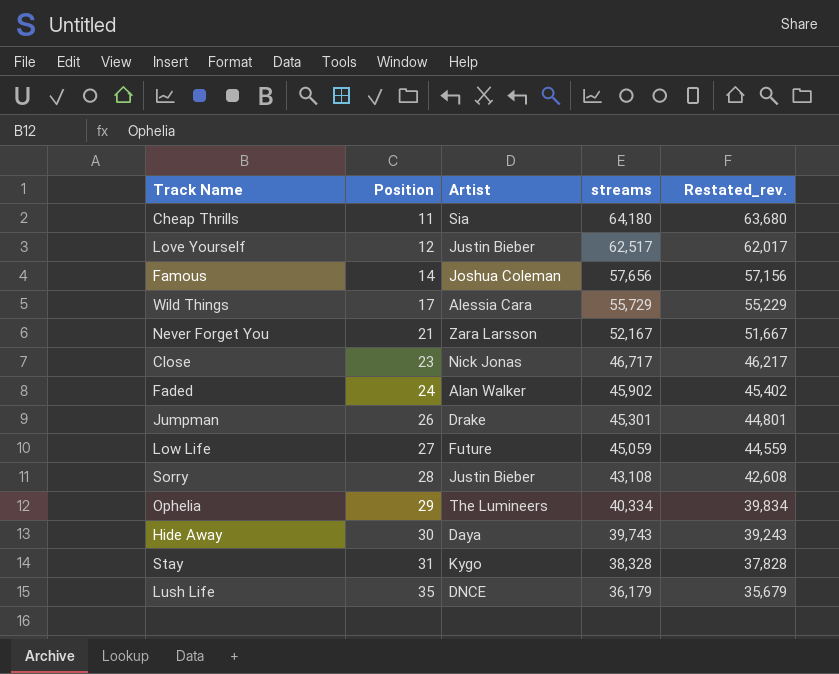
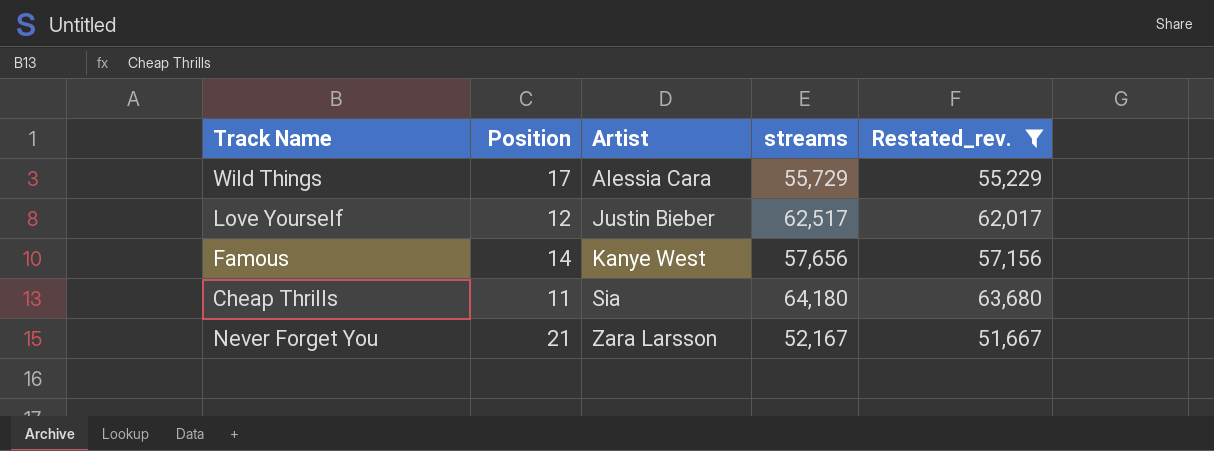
filter: none -> Restated_rev. >= 51,667
row order: Position ascending -> Artist ascending
Famous | Artist: Joshua Coleman -> Kanye West

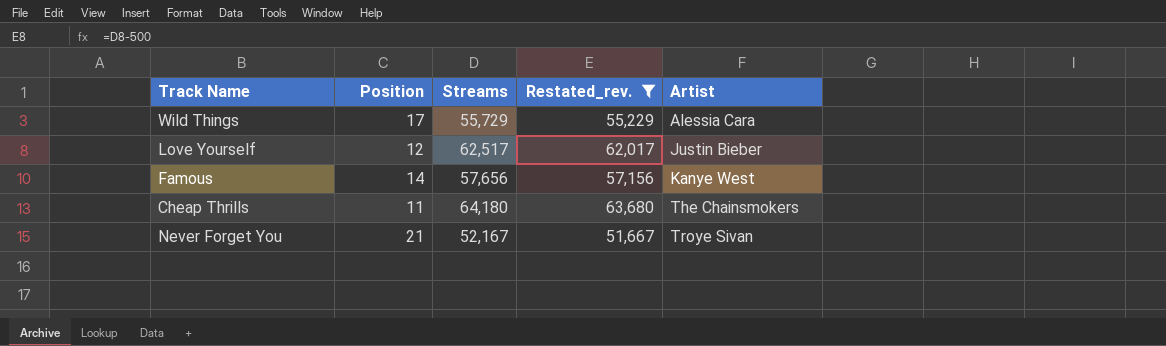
column name: streams -> Streams
column Artist | position: 3 -> 5
Cheap Thrills | Artist: Sia -> The Chainsmokers
Never Forget You | Artist: Zara Larsson -> Troye Sivan

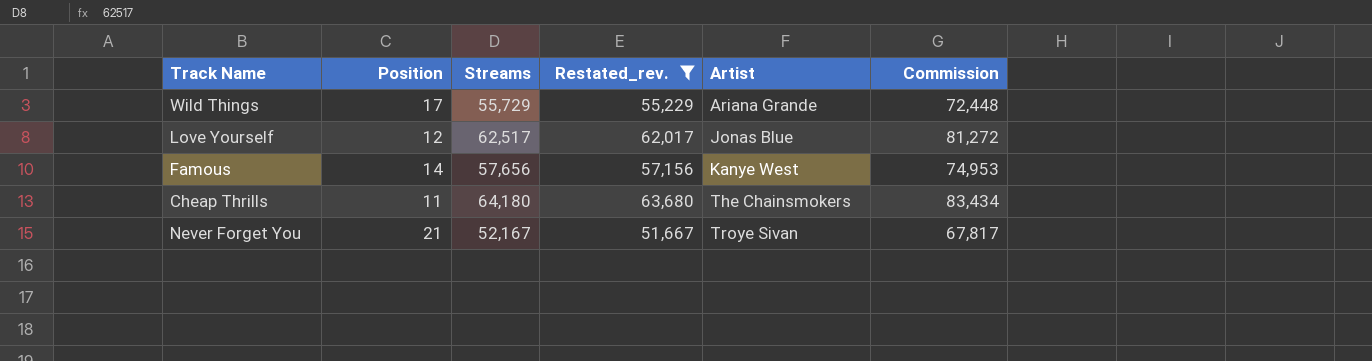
column Commission | formula: none -> [Streams] * 1.3
Wild Things | Artist: Alessia Cara -> Ariana Grande
Love Yourself | Artist: Justin Bieber -> Jonas Blue

